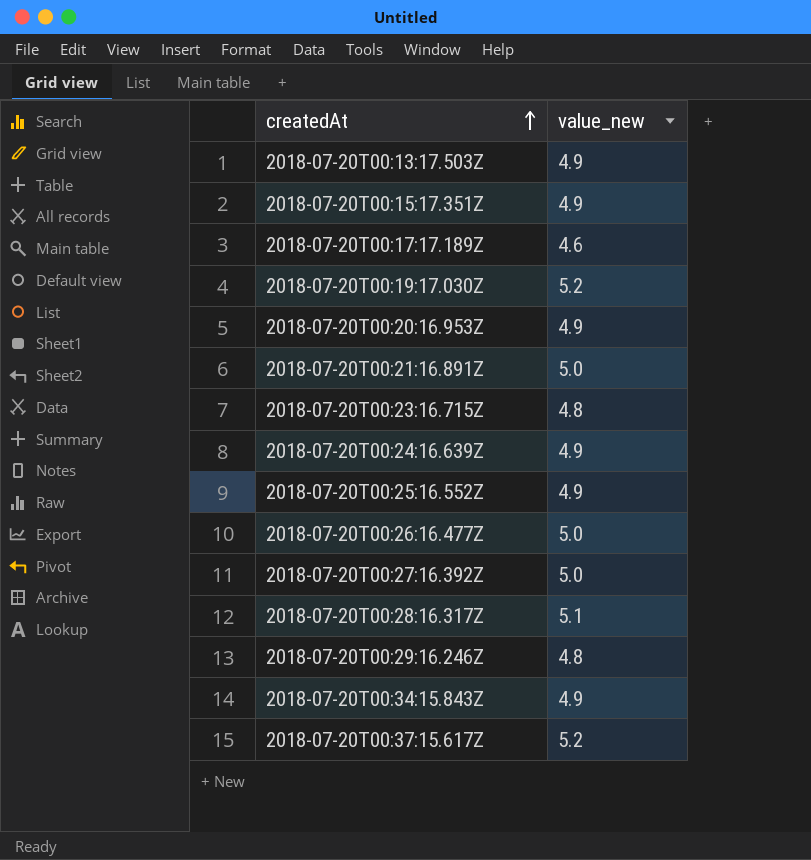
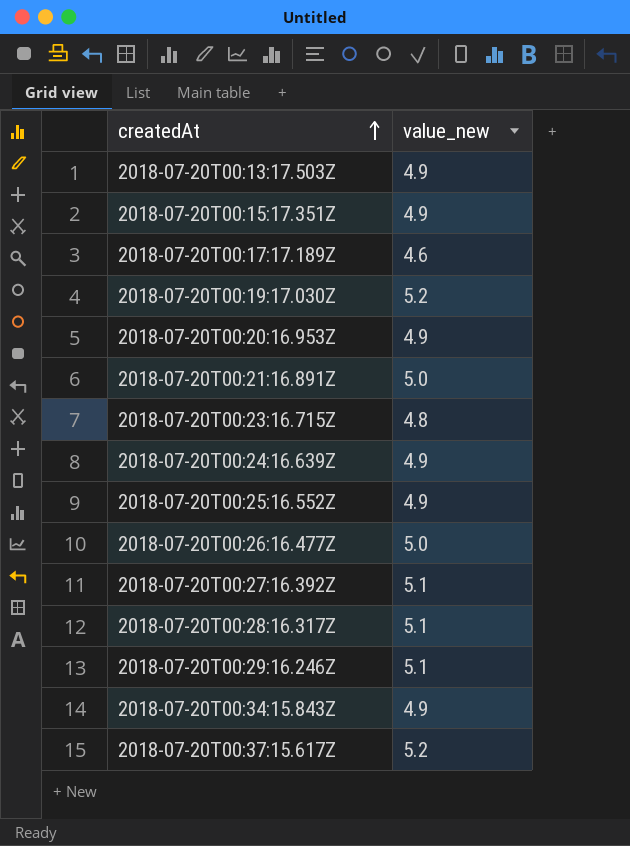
2018-07-20T00:27:16.392Z | value_new: 5.0 -> 5.1
2018-07-20T00:29:16.246Z | value_new: 4.8 -> 5.1

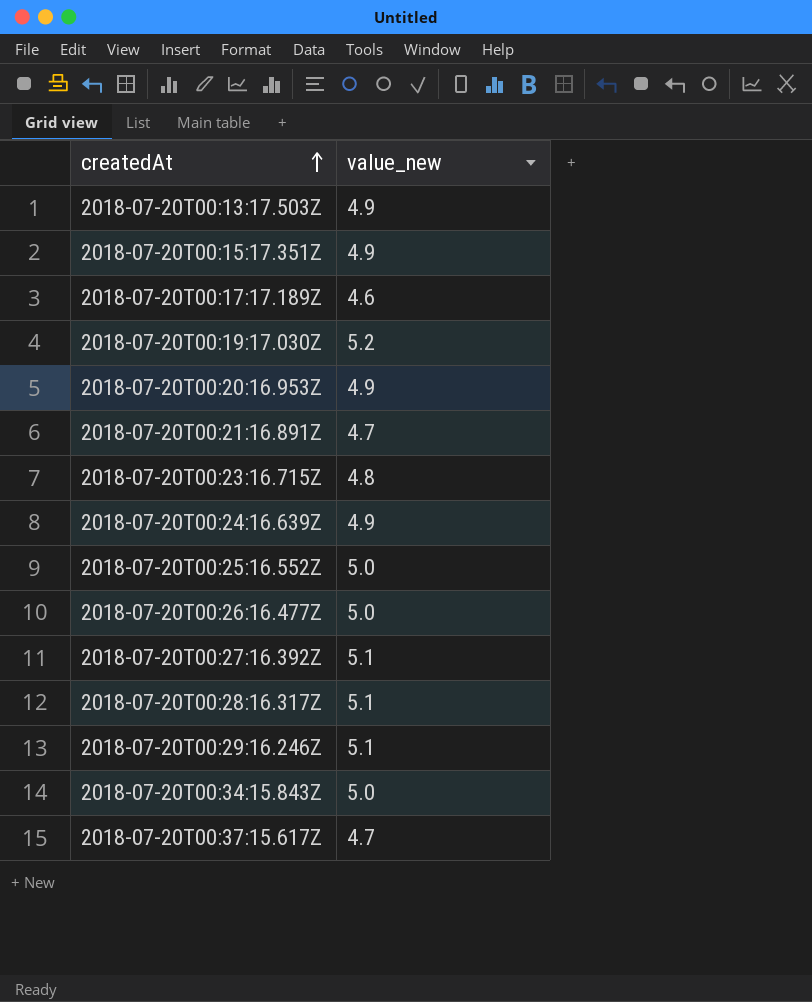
2018-07-20T00:21:16.891Z | value_new: 5.0 -> 4.7
2018-07-20T00:25:16.552Z | value_new: 4.9 -> 5.0
2018-07-20T00:34:15.843Z | value_new: 4.9 -> 5.0
2018-07-20T00:37:15.617Z | value_new: 5.2 -> 4.7

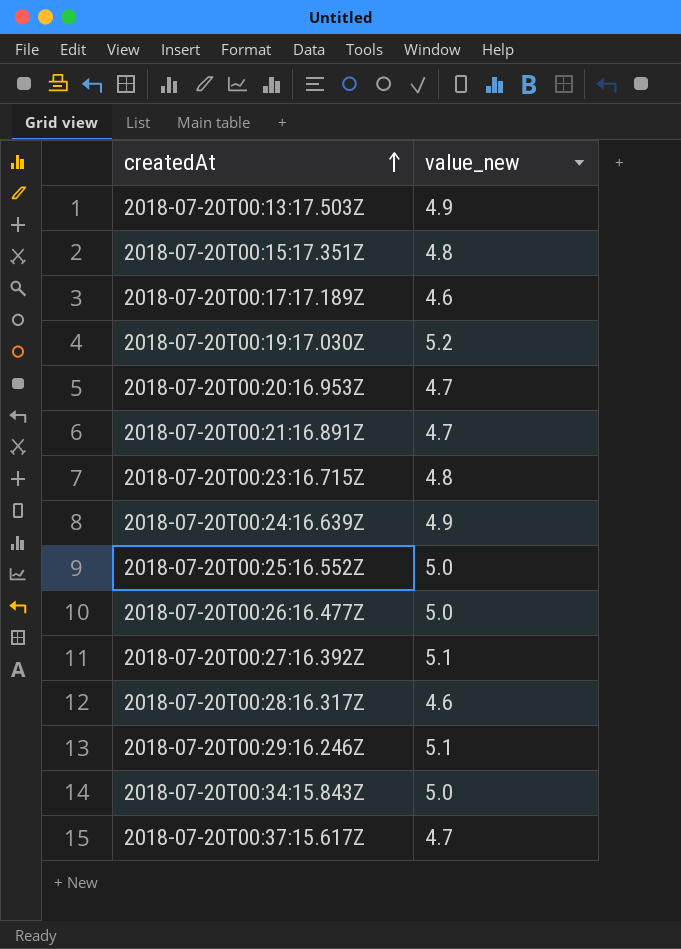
2018-07-20T00:15:17.351Z | value_new: 4.9 -> 4.8
2018-07-20T00:20:16.953Z | value_new: 4.9 -> 4.7
2018-07-20T00:28:16.317Z | value_new: 5.1 -> 4.6

